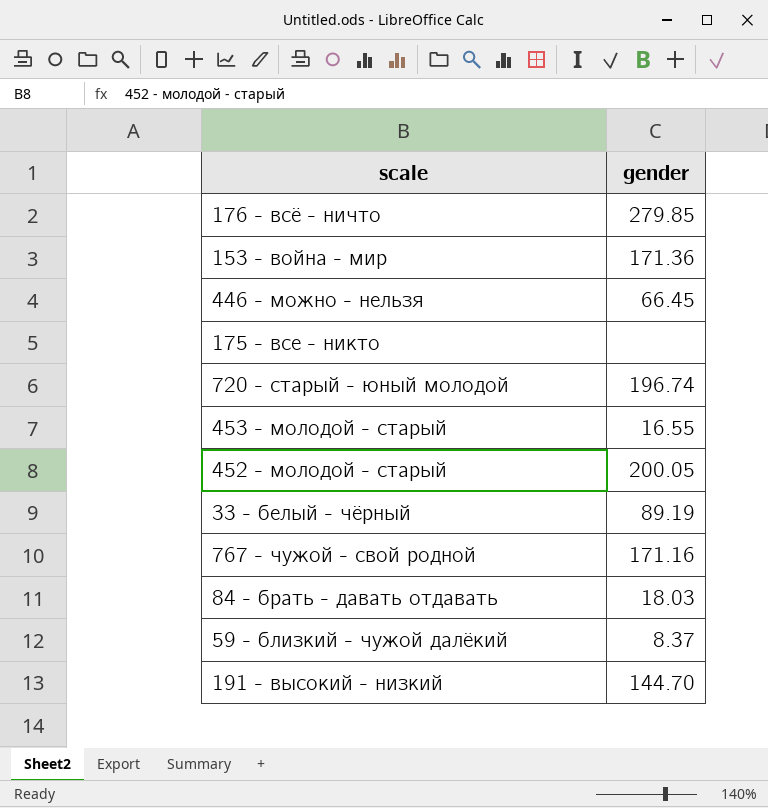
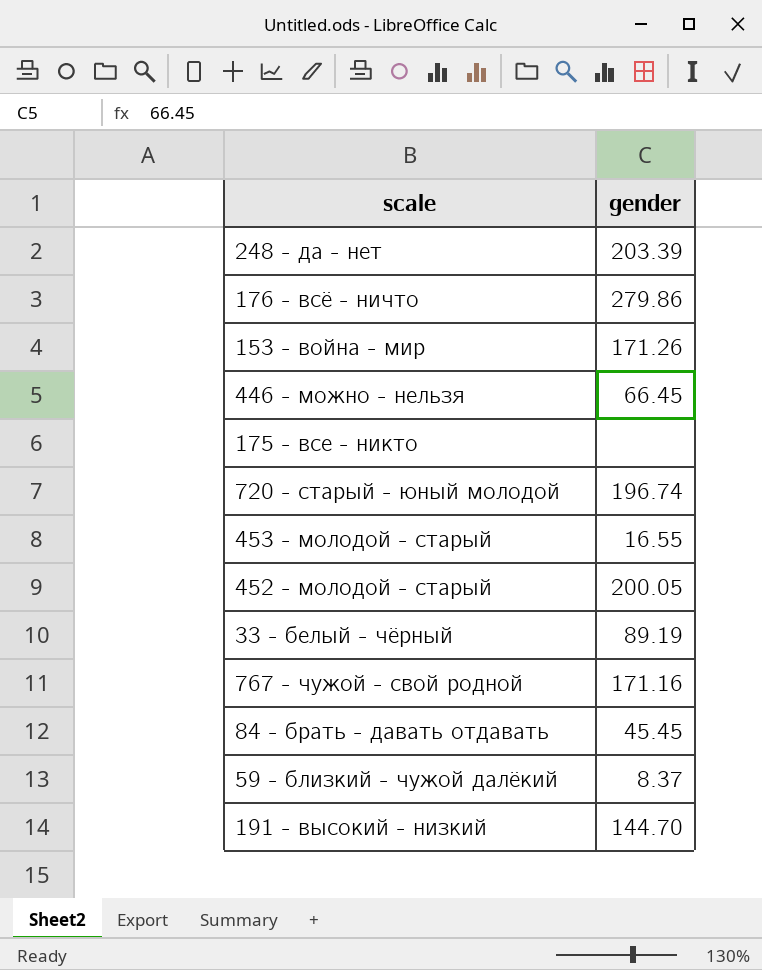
row 248 - да - нет: none -> 203.39
176 - всё - ничто | gender: 279.85 -> 279.86
153 - война - мир | gender: 171.36 -> 171.26
84 - брать - давать отдавать | gender: 18.03 -> 45.45

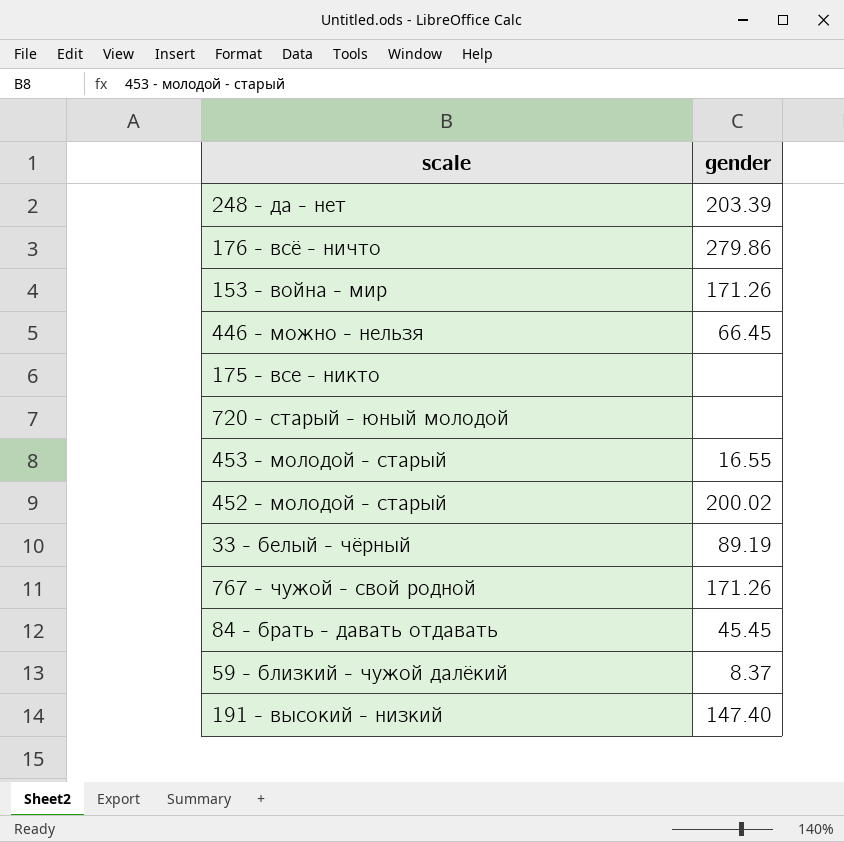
720 - старый - юный молодой | gender: 196.74 -> none
452 - молодой - старый | gender: 200.05 -> 200.02
767 - чужой - свой родной | gender: 171.16 -> 171.26
191 - высокий - низкий | gender: 144.70 -> 147.40

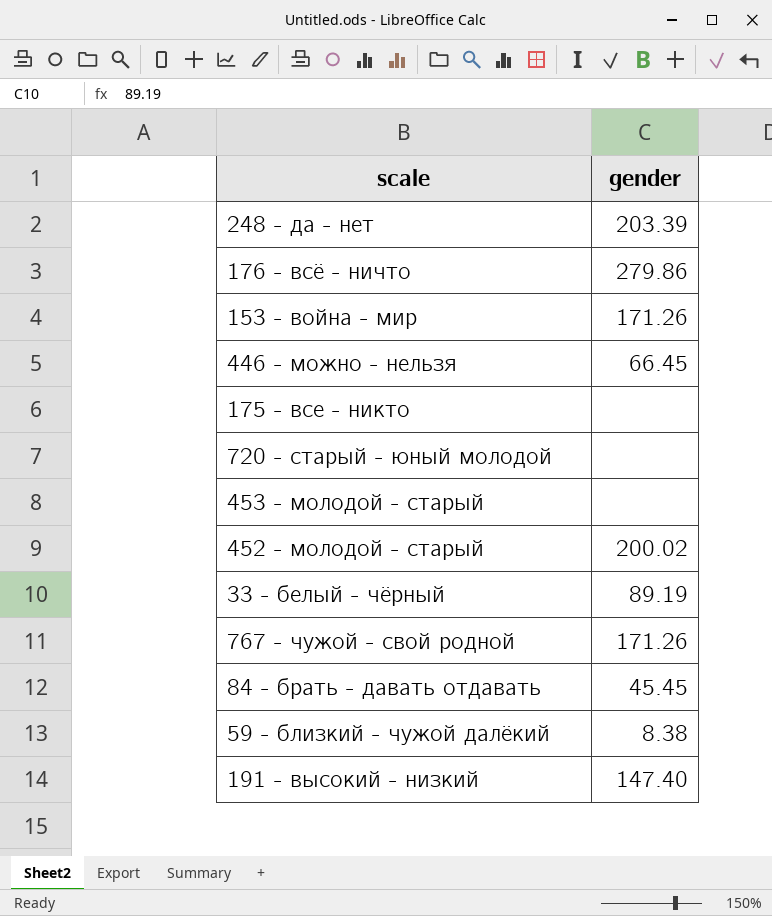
453 - молодой - старый | gender: 16.55 -> none
59 - близкий - чужой далёкий | gender: 8.37 -> 8.38

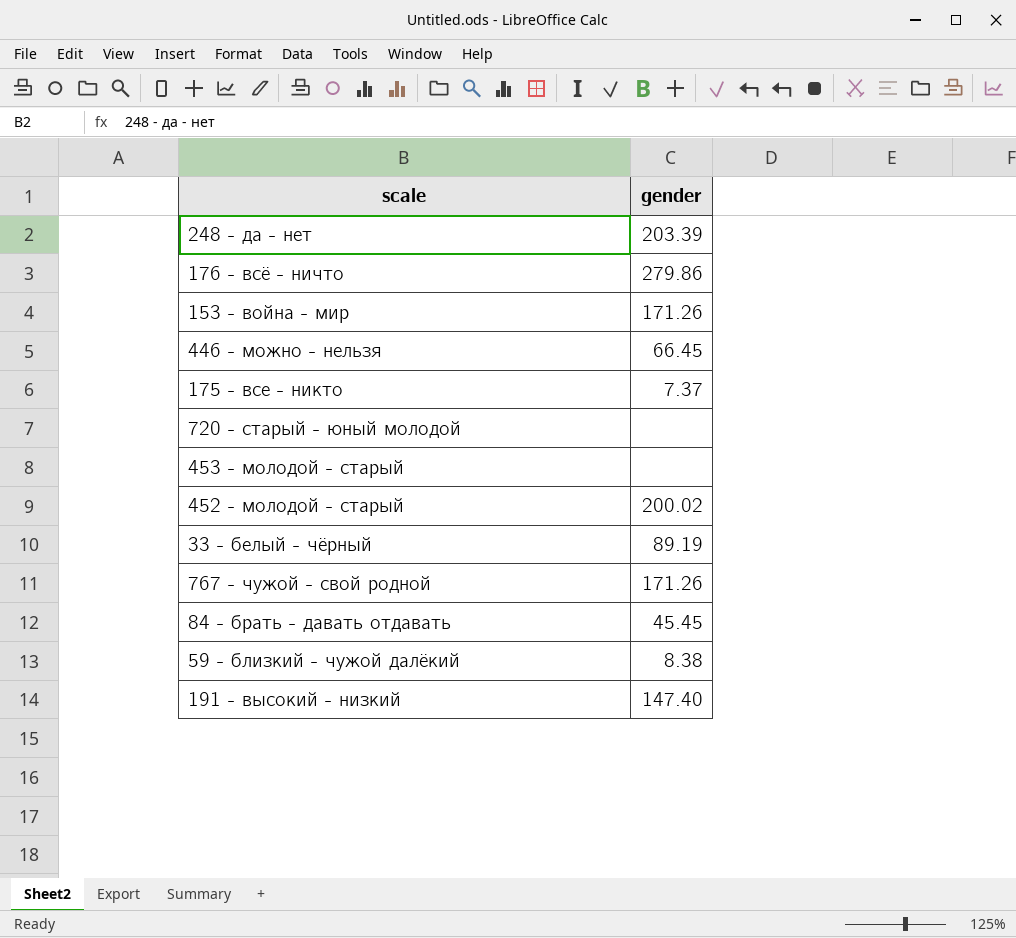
175 - все - никто | gender: none -> 7.37

